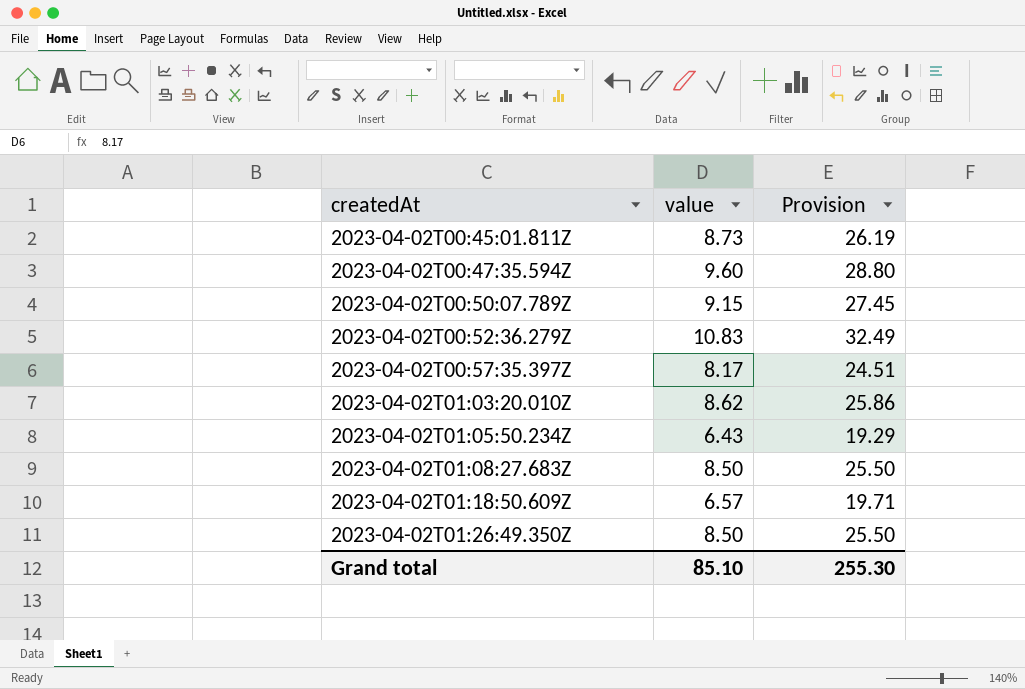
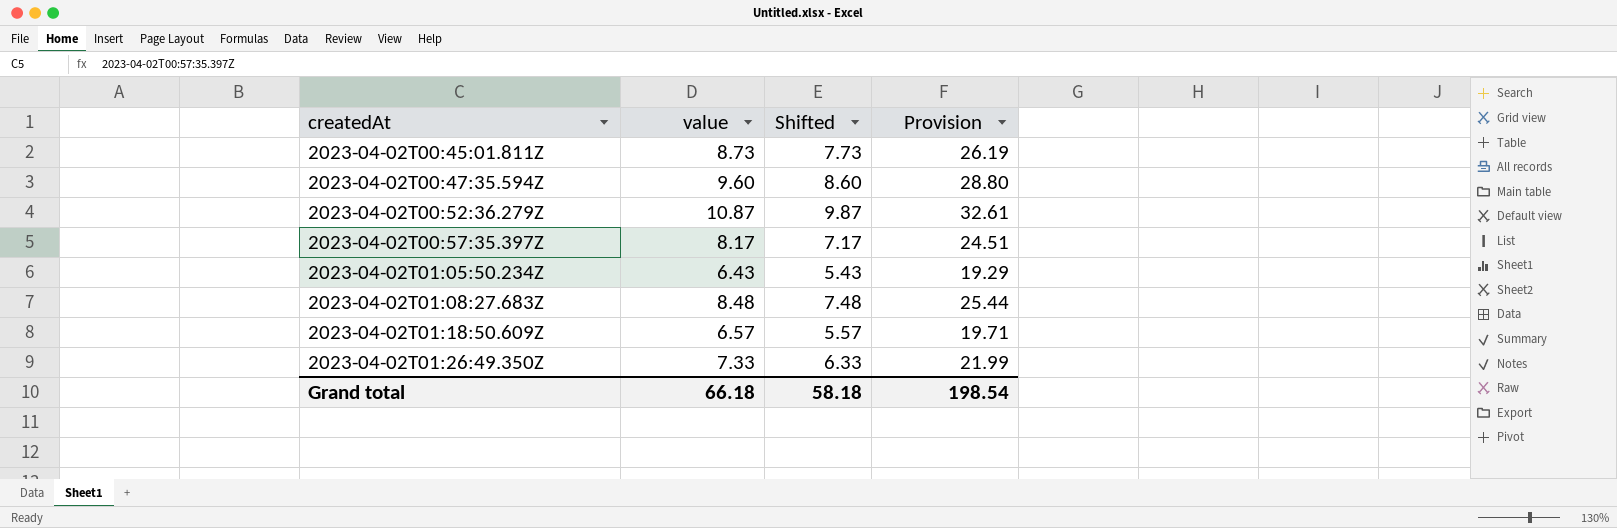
column Shifted | formula: none -> [value] - 1
row 2023-04-02T00:50:07.789Z: 9.15 | 27.45 -> none
row 2023-04-02T01:03:20.010Z: 8.62 | 25.86 -> none
2023-04-02T00:52:36.279Z | value: 10.83 -> 10.87
2023-04-02T00:52:36.279Z | Provision: 32.49 -> 32.61
2023-04-02T01:08:27.683Z | value: 8.50 -> 8.48
2023-04-02T01:08:27.683Z | Provision: 25.50 -> 25.44
2023-04-02T01:26:49.350Z | value: 8.50 -> 7.33
2023-04-02T01:26:49.350Z | Provision: 25.50 -> 21.99
Grand total | value: 85.10 -> 66.18
Grand total | Provision: 255.30 -> 198.54

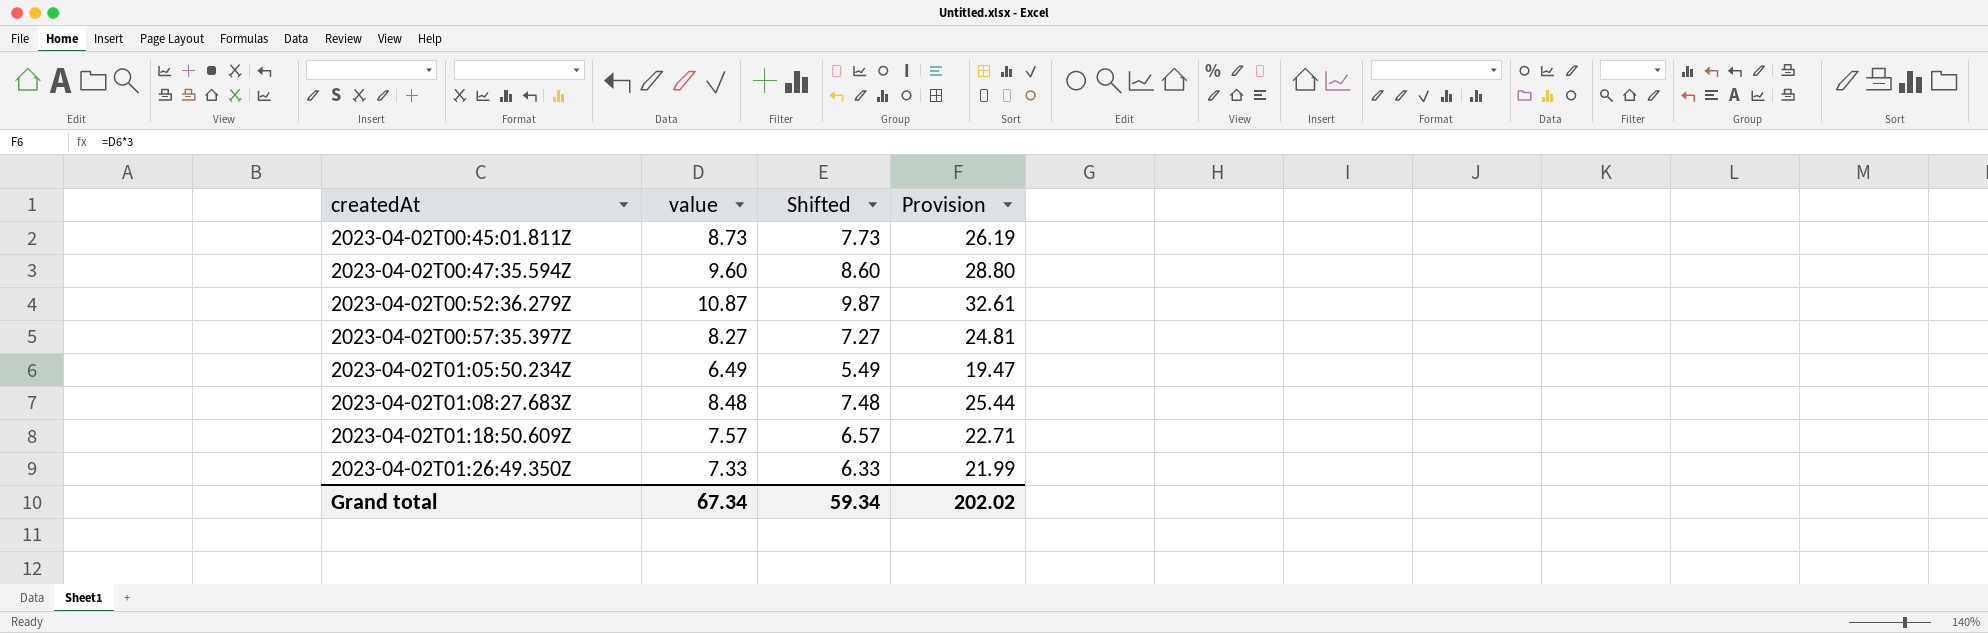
2023-04-02T00:57:35.397Z | value: 8.17 -> 8.27
2023-04-02T00:57:35.397Z | Shifted: 7.17 -> 7.27
2023-04-02T00:57:35.397Z | Provision: 24.51 -> 24.81
2023-04-02T01:05:50.234Z | value: 6.43 -> 6.49
2023-04-02T01:05:50.234Z | Shifted: 5.43 -> 5.49
2023-04-02T01:05:50.234Z | Provision: 19.29 -> 19.47
2023-04-02T01:18:50.609Z | value: 6.57 -> 7.57
2023-04-02T01:18:50.609Z | Shifted: 5.57 -> 6.57
2023-04-02T01:18:50.609Z | Provision: 19.71 -> 22.71
Grand total | value: 66.18 -> 67.34
Grand total | Shifted: 58.18 -> 59.34
Grand total | Provision: 198.54 -> 202.02

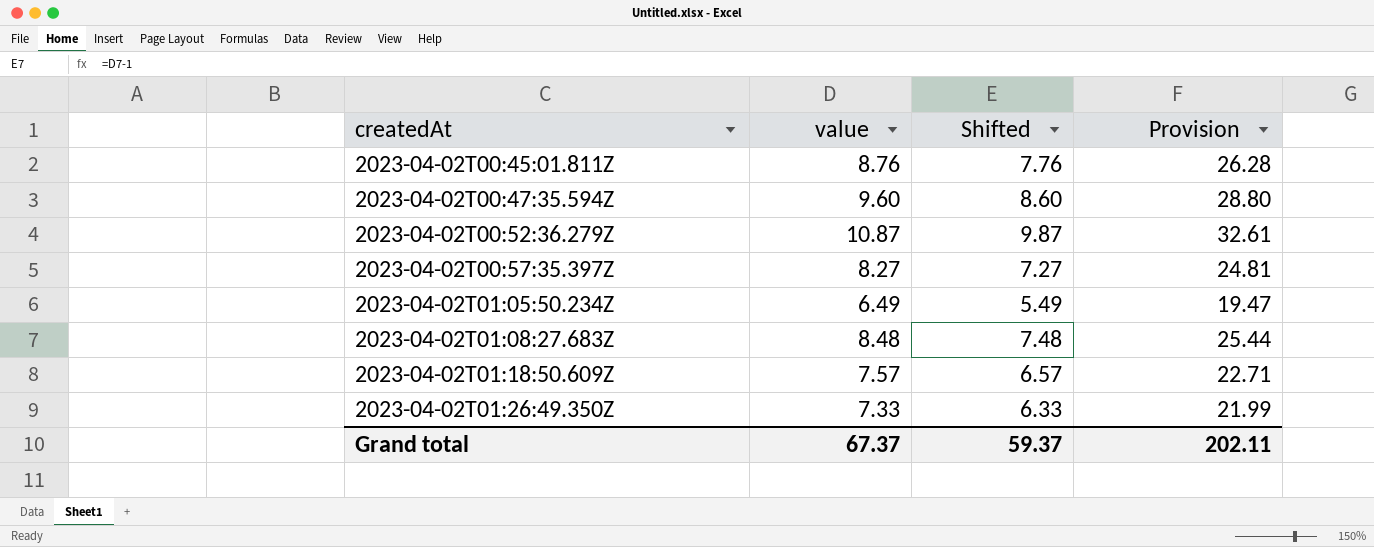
2023-04-02T00:45:01.811Z | value: 8.73 -> 8.76
2023-04-02T00:45:01.811Z | Shifted: 7.73 -> 7.76
2023-04-02T00:45:01.811Z | Provision: 26.19 -> 26.28
Grand total | value: 67.34 -> 67.37
Grand total | Shifted: 59.34 -> 59.37
Grand total | Provision: 202.02 -> 202.11

